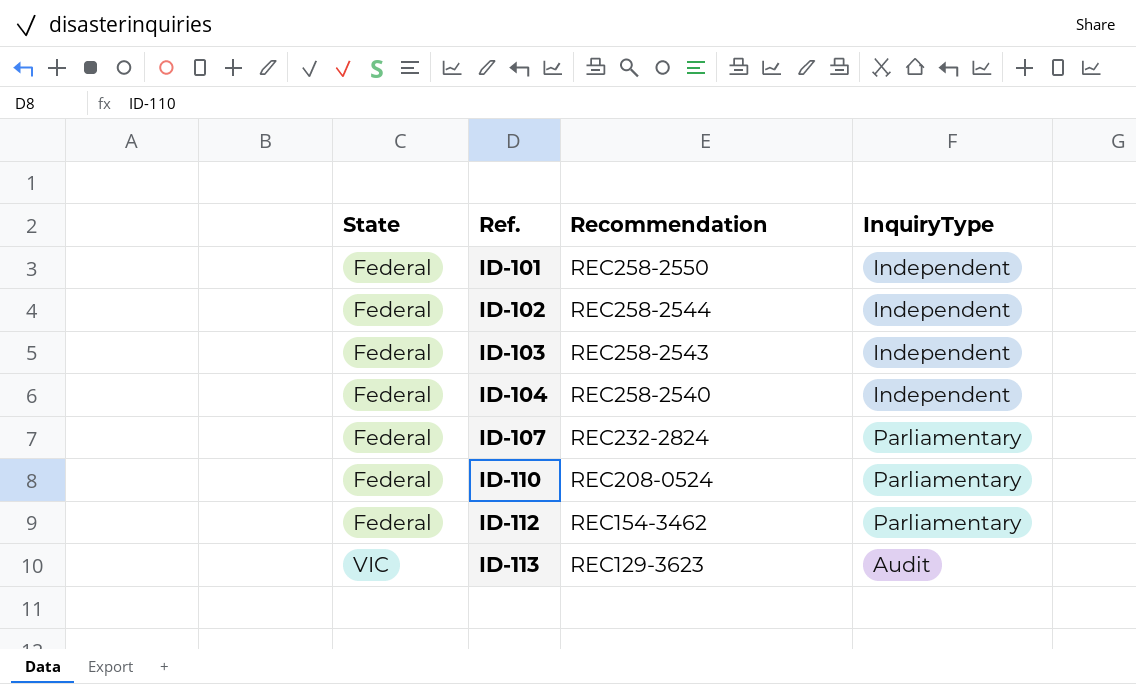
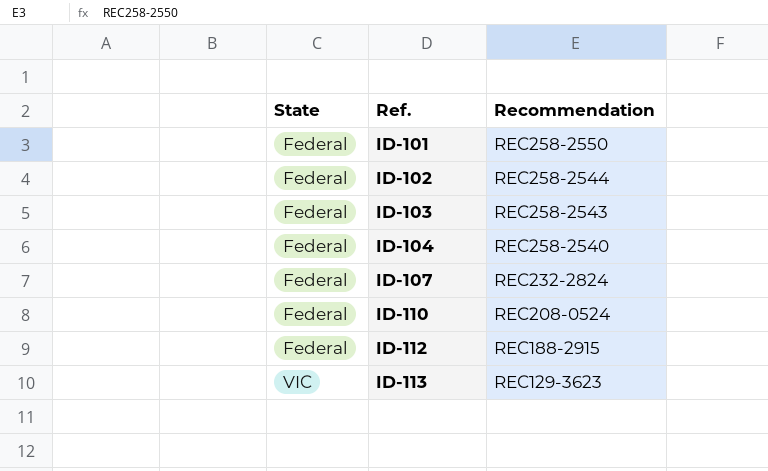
column InquiryType | position: 4 -> none
ID-112 | Recommendation: REC154-3462 -> REC188-2915

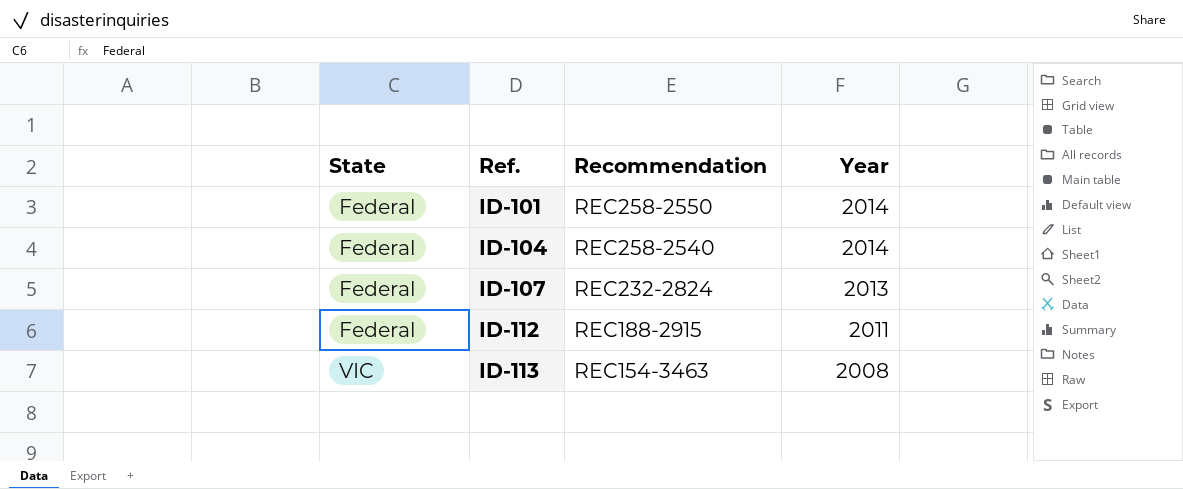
column Year | position: none -> 4
row ID-102: Federal | REC258-2544 -> none
row ID-103: Federal | REC258-2543 -> none
row ID-110: Federal | REC208-0524 -> none
ID-113 | Recommendation: REC129-3623 -> REC154-3463

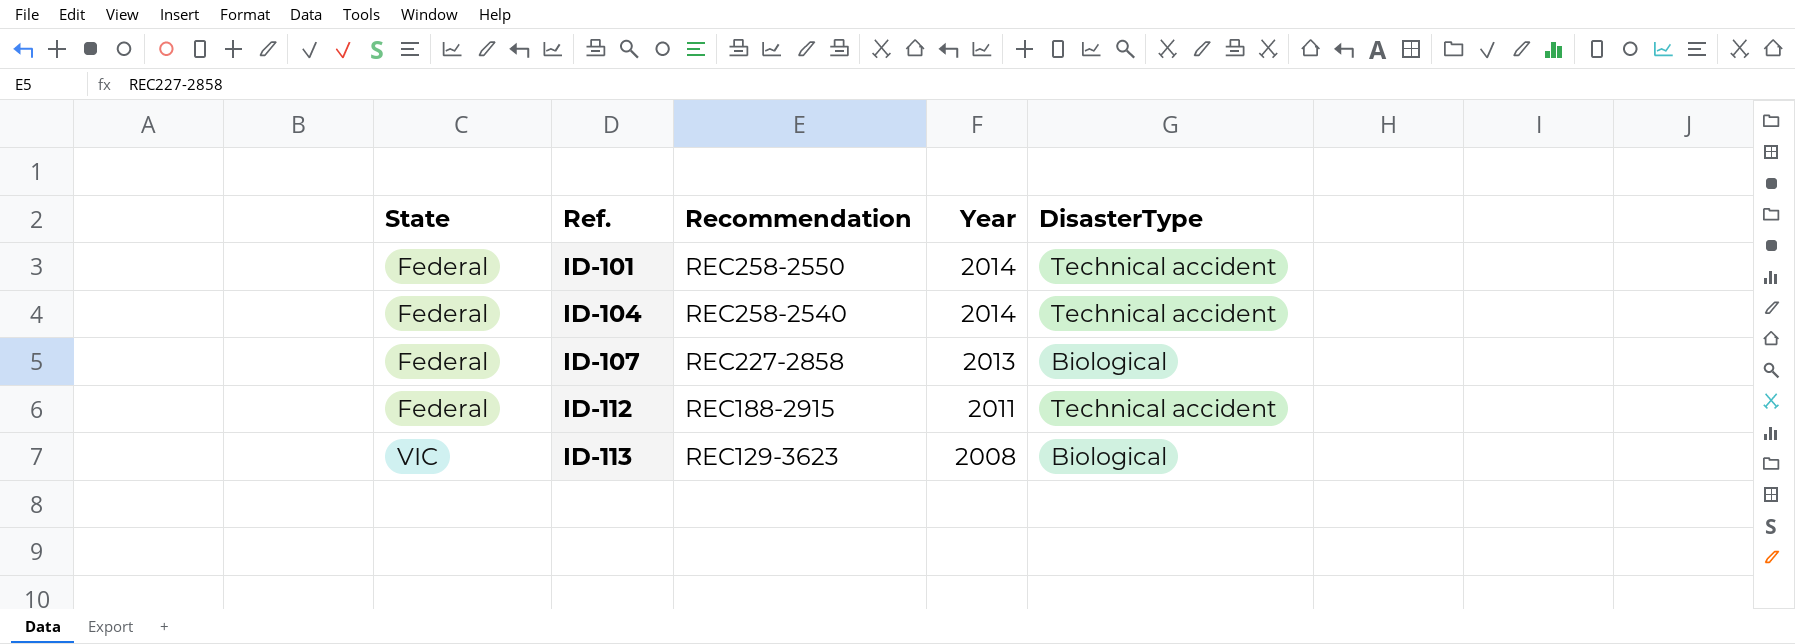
column DisasterType | position: none -> 5
ID-107 | Recommendation: REC232-2824 -> REC227-2858
ID-113 | Recommendation: REC154-3463 -> REC129-3623

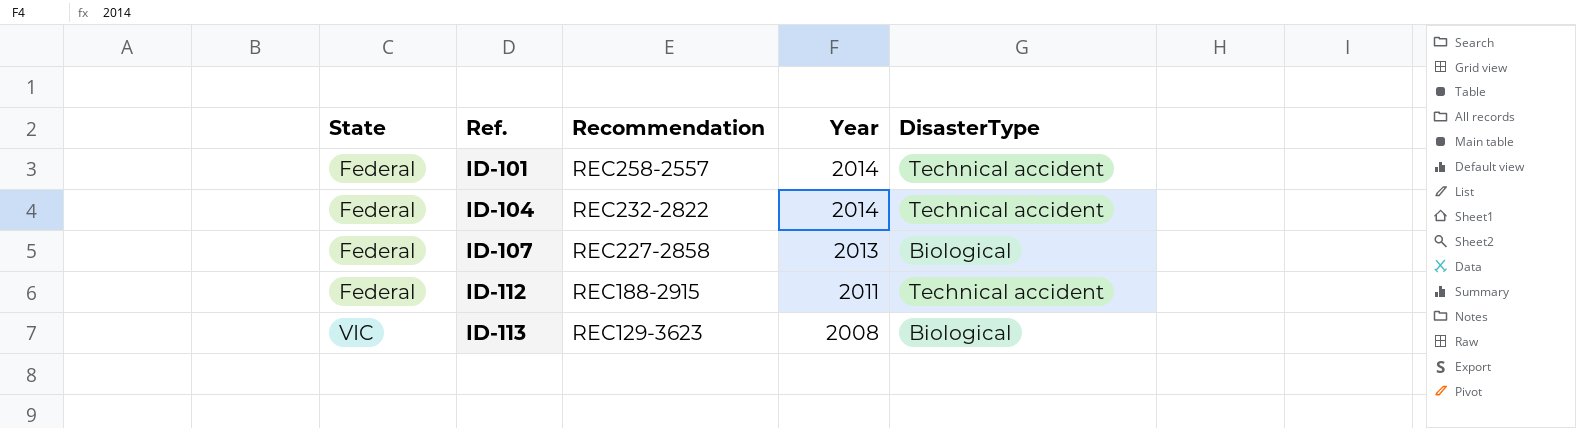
ID-101 | Recommendation: REC258-2550 -> REC258-2557
ID-104 | Recommendation: REC258-2540 -> REC232-2822

